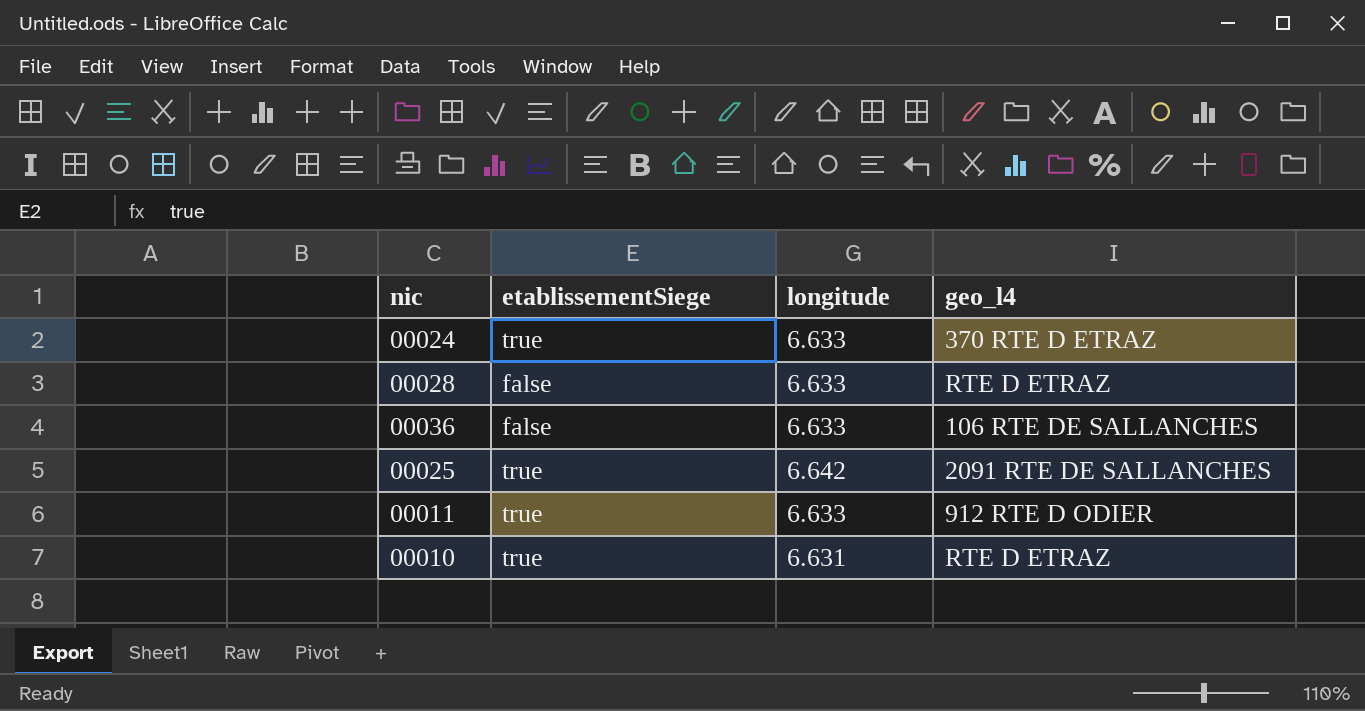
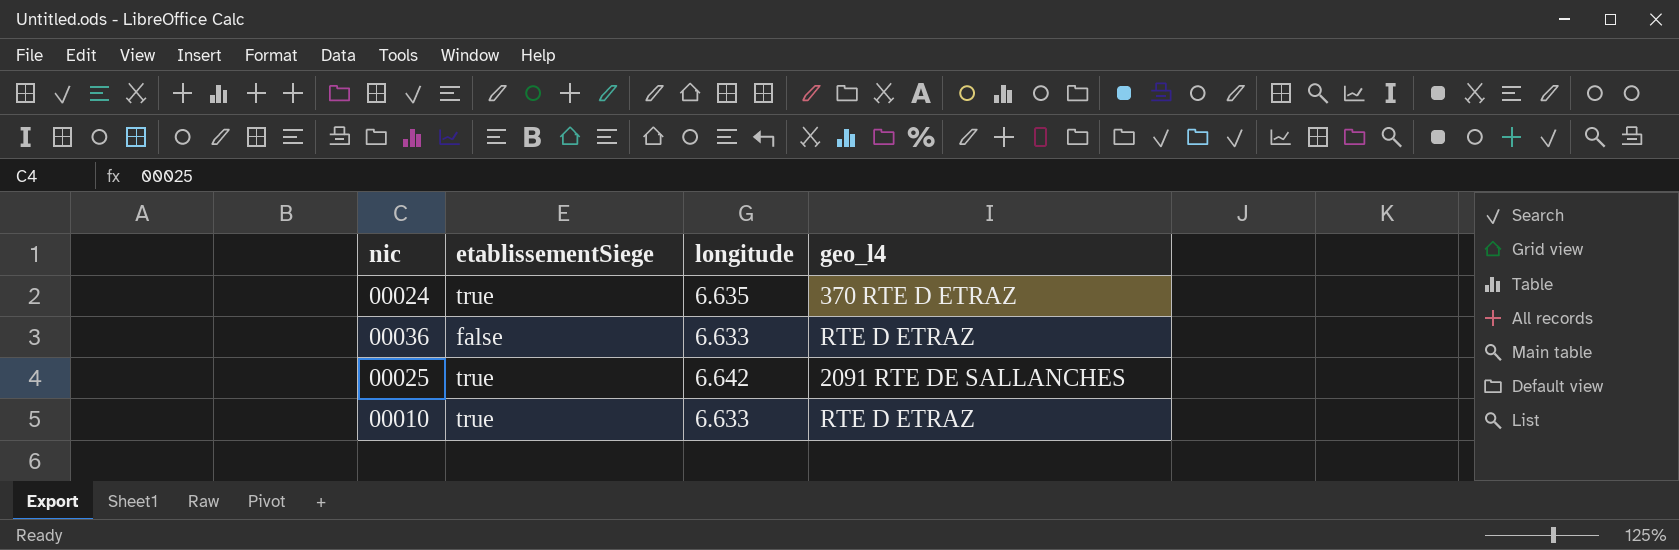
row 00028: false | 6.633 | RTE D ETRAZ -> none
row 00011: true | 6.633 | 912 RTE D ODIER -> none
00024 | longitude: 6.633 -> 6.635
00036 | geo_l4: 106 RTE DE SALLANCHES -> RTE D ETRAZ
00010 | longitude: 6.631 -> 6.633

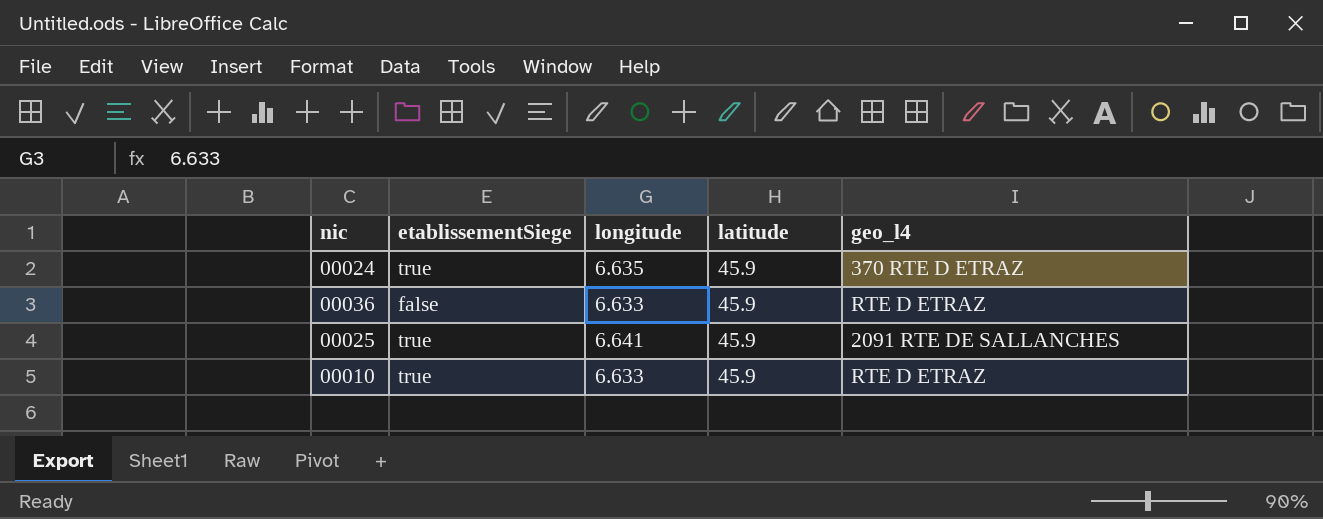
column latitude | position: none -> 4
00025 | longitude: 6.642 -> 6.641

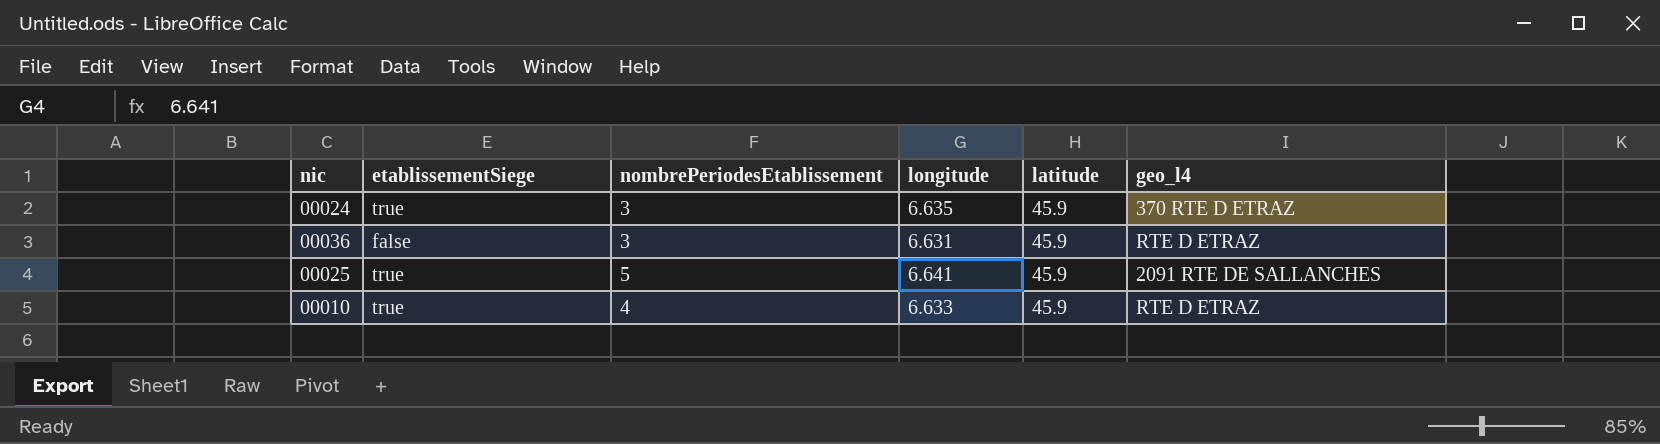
column nombrePeriodesEtablissement | position: none -> 3
00036 | longitude: 6.633 -> 6.631

